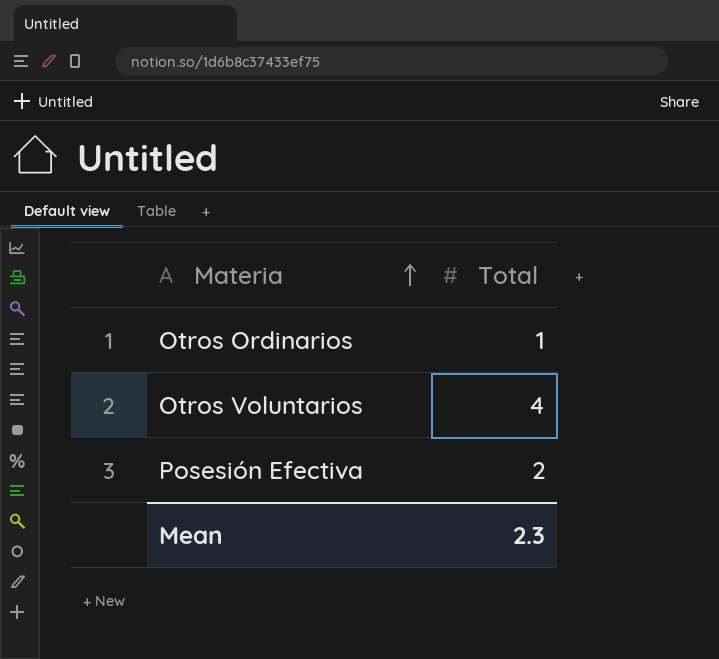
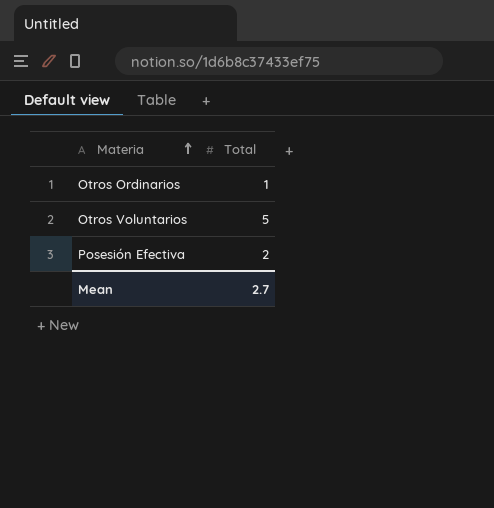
Otros Voluntarios | Total: 4 -> 5
Mean | Total: 2.3 -> 2.7

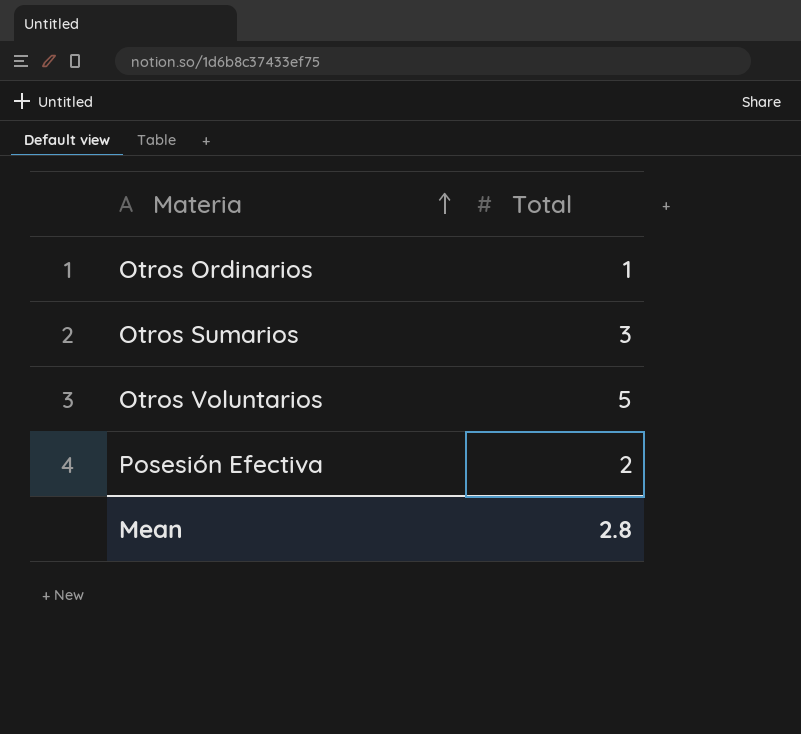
row Otros Sumarios: none -> 3
Mean | Total: 2.7 -> 2.8

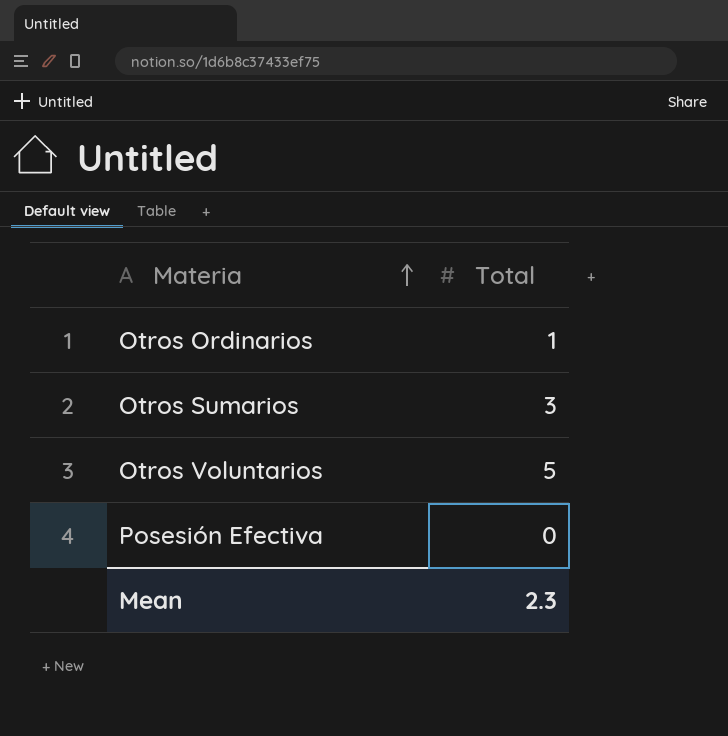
Posesión Efectiva | Total: 2 -> 0
Mean | Total: 2.8 -> 2.3

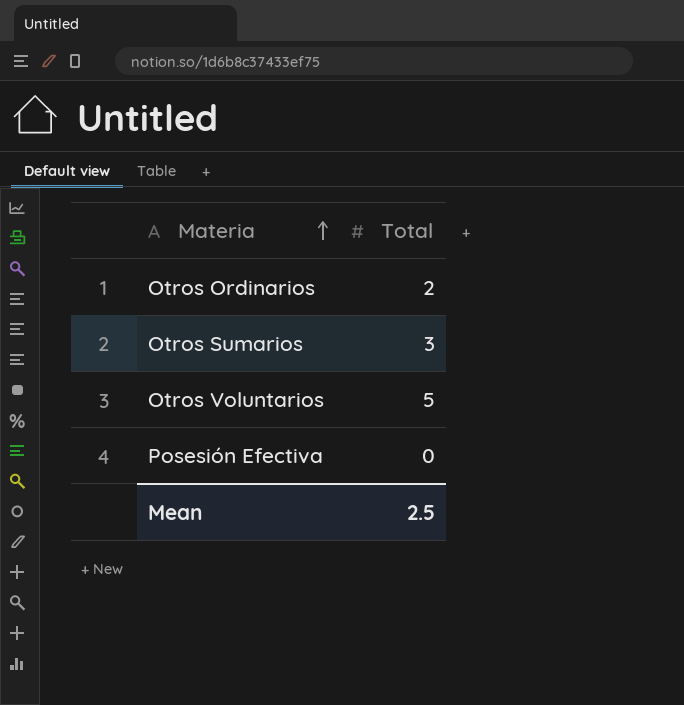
Otros Ordinarios | Total: 1 -> 2
Mean | Total: 2.3 -> 2.5

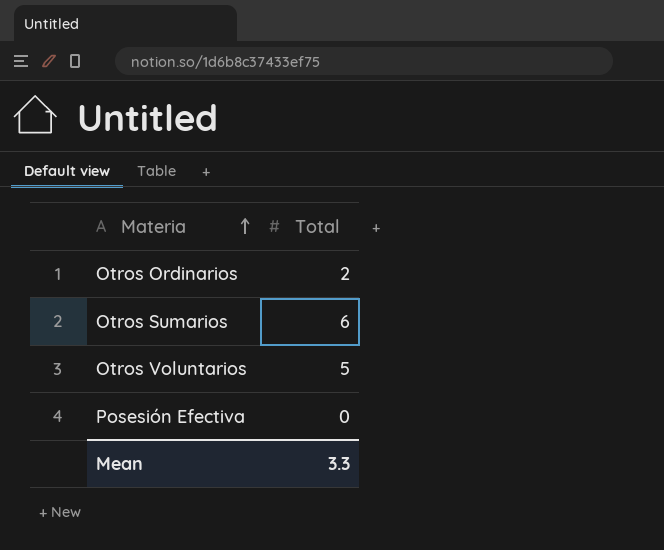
Otros Sumarios | Total: 3 -> 6
Mean | Total: 2.5 -> 3.3

